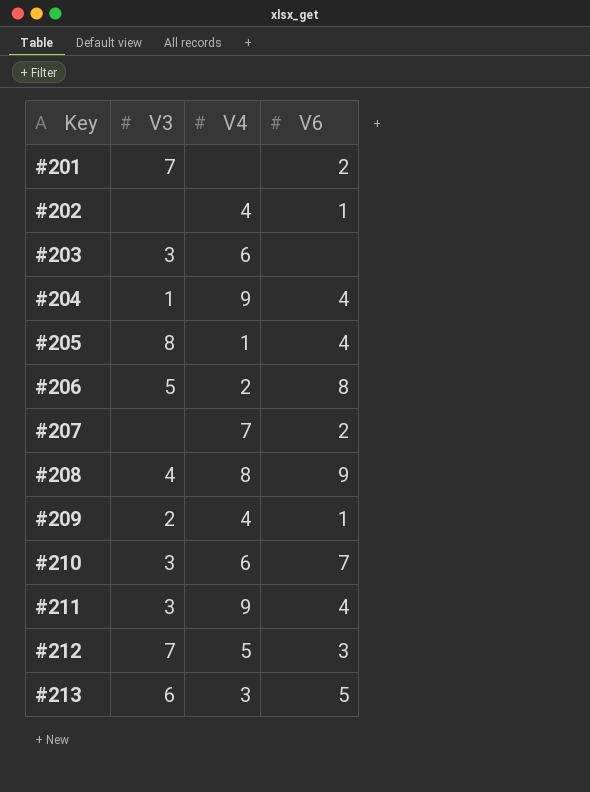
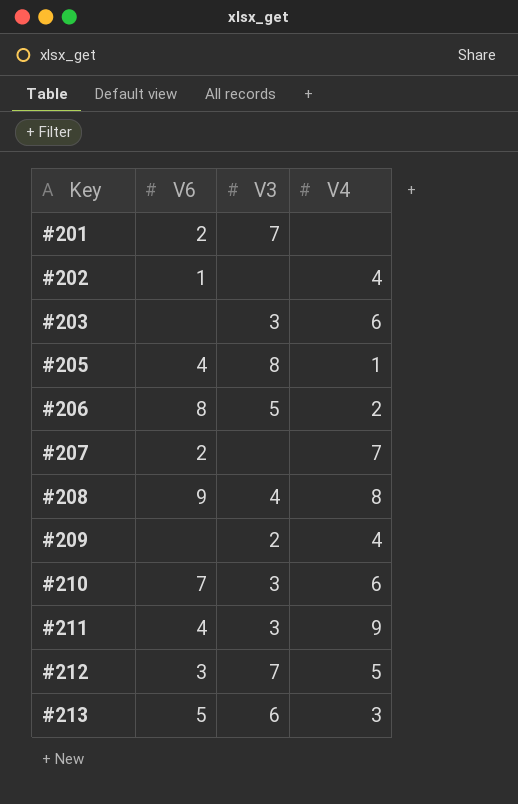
column V6 | position: 4 -> 2
row #204: 1 | 9 | 4 -> none
#209 | V6: 1 -> none

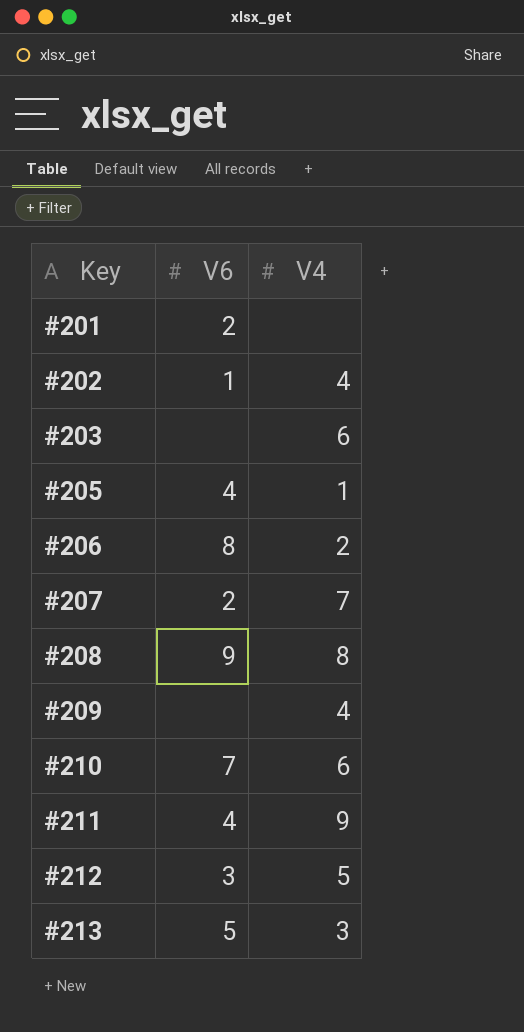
column V3 | position: 3 -> none

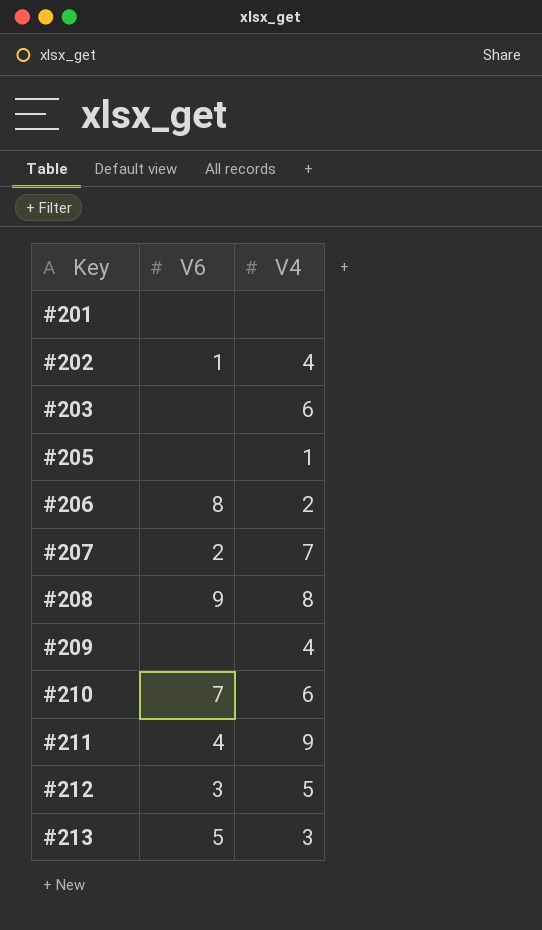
#201 | V6: 2 -> none
#205 | V6: 4 -> none

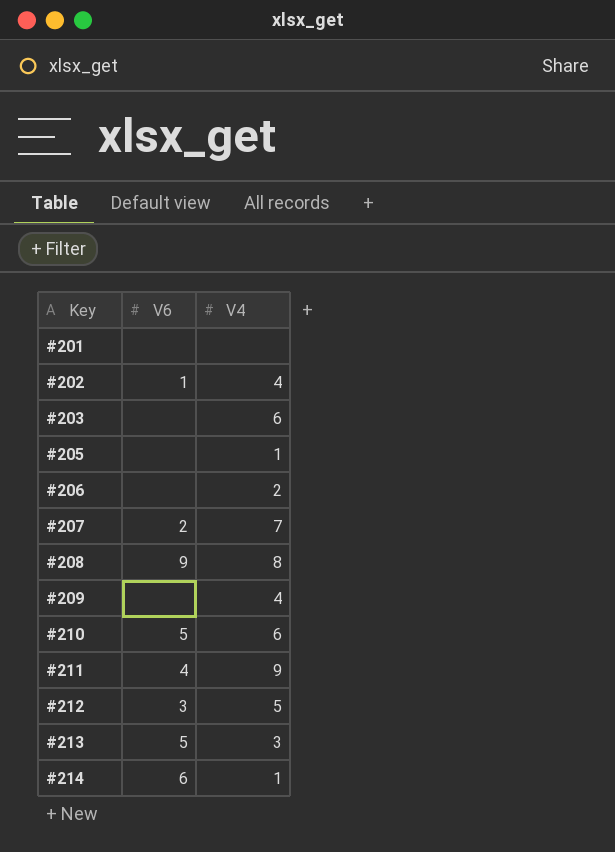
#206 | V6: 8 -> none
#210 | V6: 7 -> 5
row #214: none -> 6 | 1

